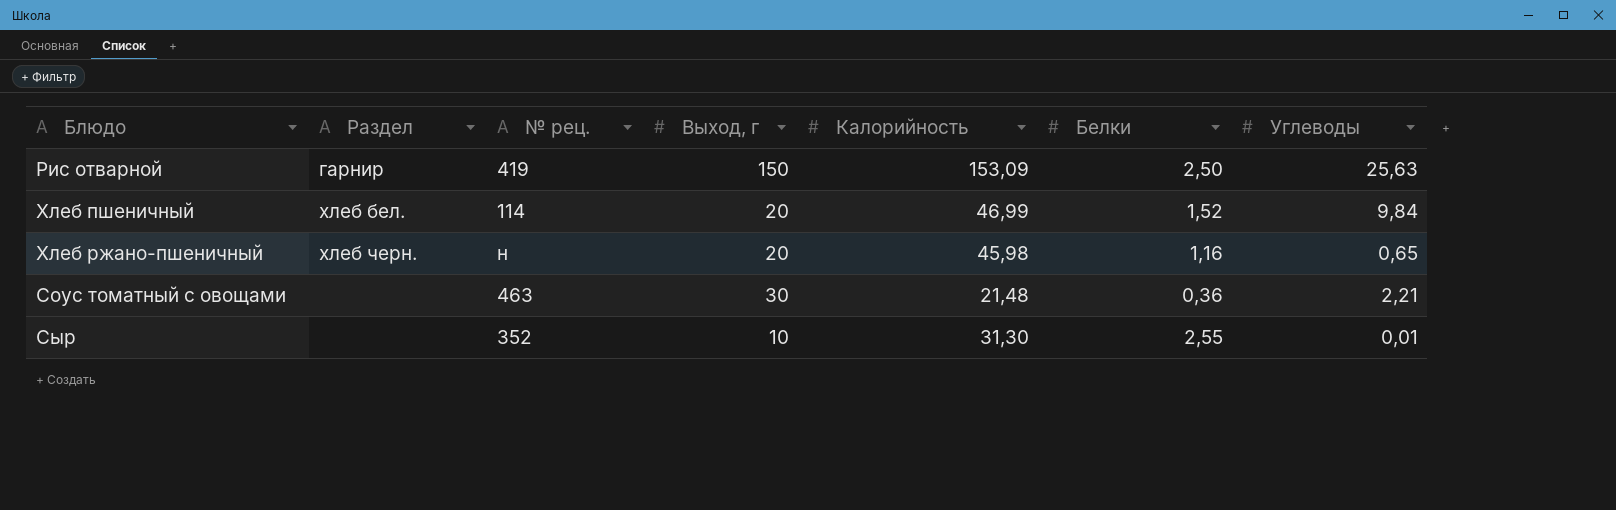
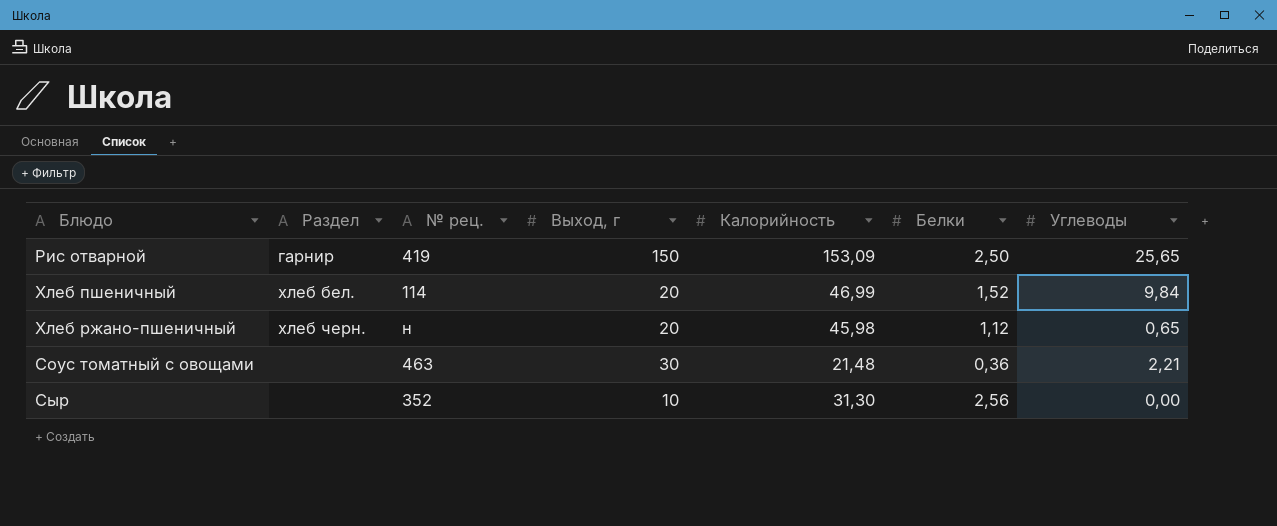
Рис отварной | Углеводы: 25,63 -> 25,65
Хлеб ржано-пшеничный | Белки: 1,16 -> 1,12
Сыр | Белки: 2,55 -> 2,56
Сыр | Углеводы: 0,01 -> 0,00

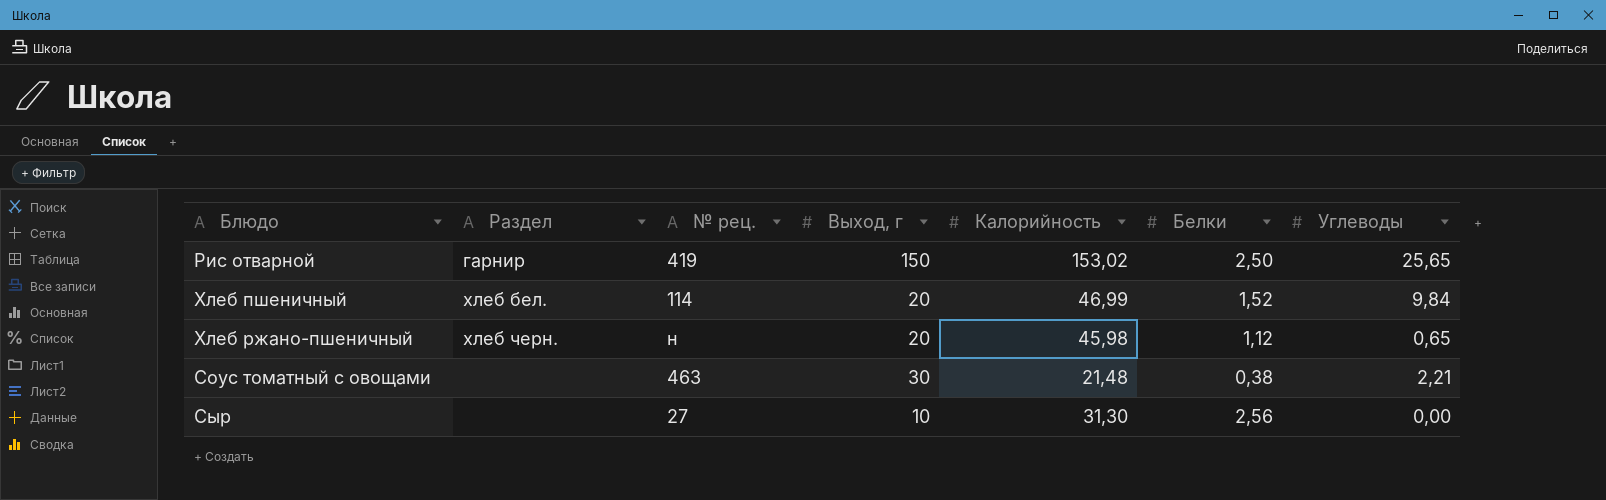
Рис отварной | Калорийность: 153,09 -> 153,02
Соус томатный с овощами | Белки: 0,36 -> 0,38
Сыр | № рец.: 352 -> 27

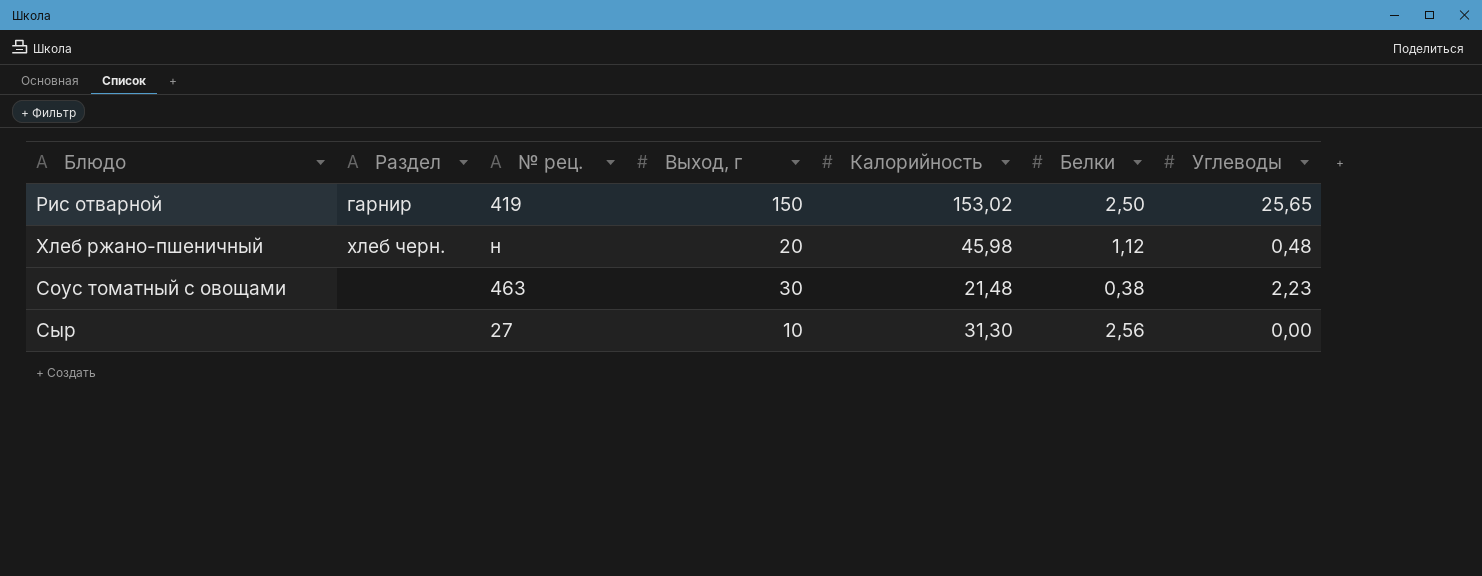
row Хлеб пшеничный: хлеб бел. | 114 | 20 | 46,99 | 1,52 | 9,84 -> none
Хлеб ржано-пшеничный | Углеводы: 0,65 -> 0,48
Соус томатный с овощами | Углеводы: 2,21 -> 2,23

